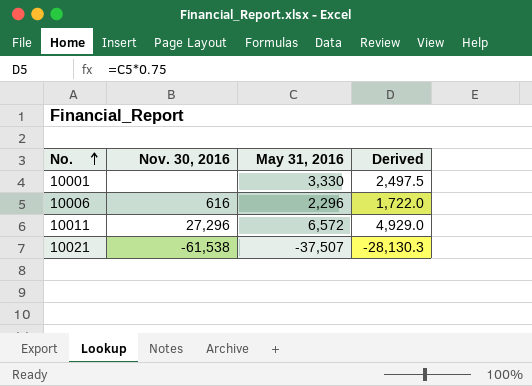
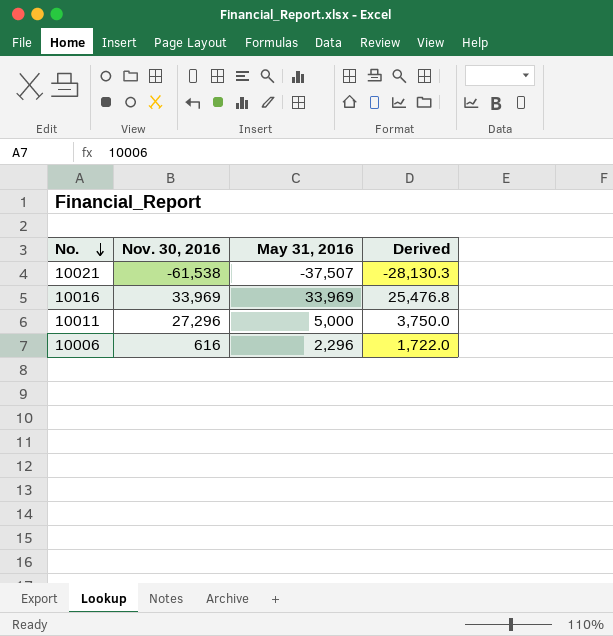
row order: No. ascending -> No. descending
row 10001: none | 3,330 | 2,497.5 -> none
row 10016: none -> 33,969 | 33,969 | 25,476.8
10011 | May 31, 2016: 6,572 -> 5,000
10011 | Derived: 4,929.0 -> 3,750.0

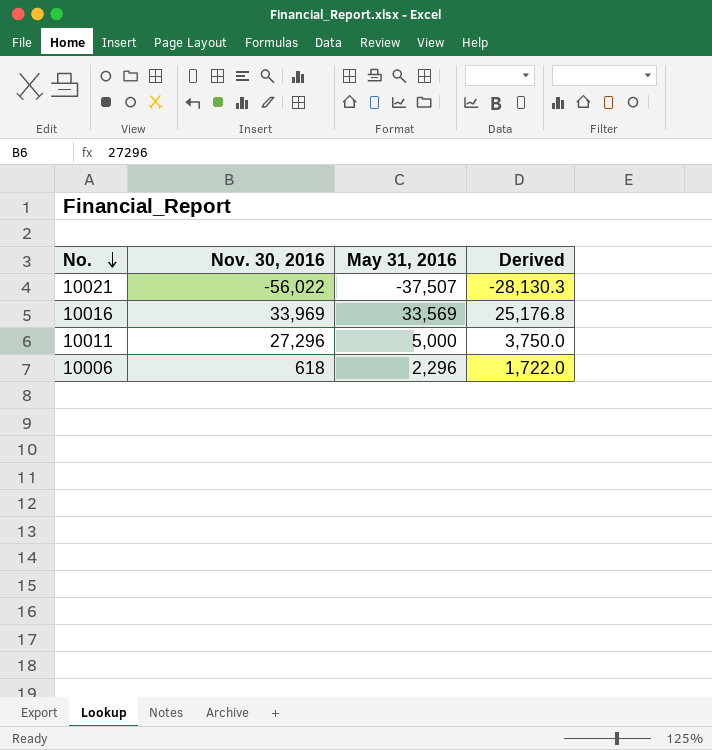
10021 | Nov. 30, 2016: -61,538 -> -56,022
10016 | May 31, 2016: 33,969 -> 33,569
10016 | Derived: 25,476.8 -> 25,176.8
10006 | Nov. 30, 2016: 616 -> 618

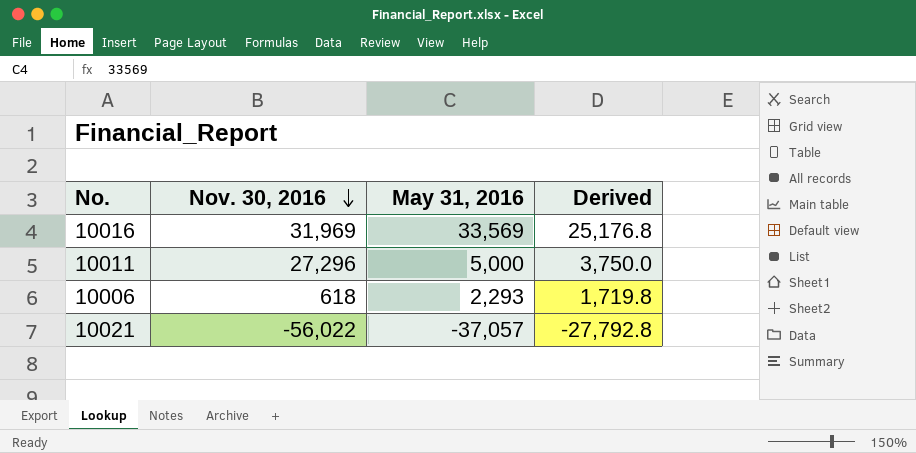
row order: No. descending -> Nov. 30, 2016 descending
10016 | Nov. 30, 2016: 33,969 -> 31,969
10006 | May 31, 2016: 2,296 -> 2,293
10006 | Derived: 1,722.0 -> 1,719.8
10021 | May 31, 2016: -37,507 -> -37,057
10021 | Derived: -28,130.3 -> -27,792.8

